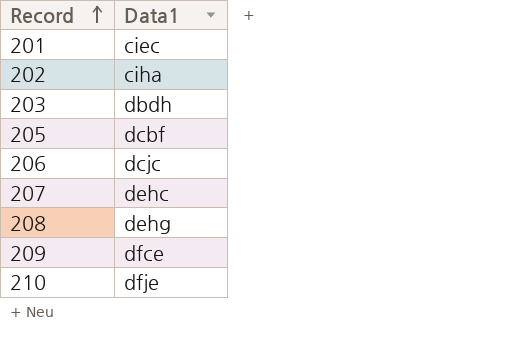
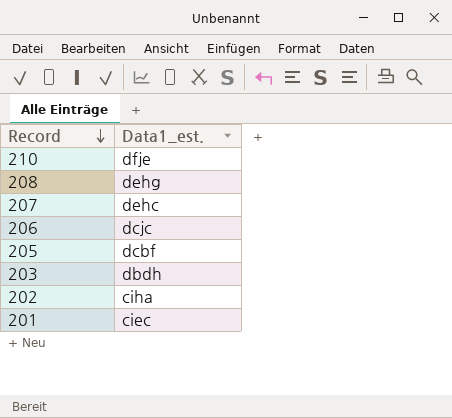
row order: Record ascending -> Record descending
column name: Data1 -> Data1_est.
row 209: dfce -> none

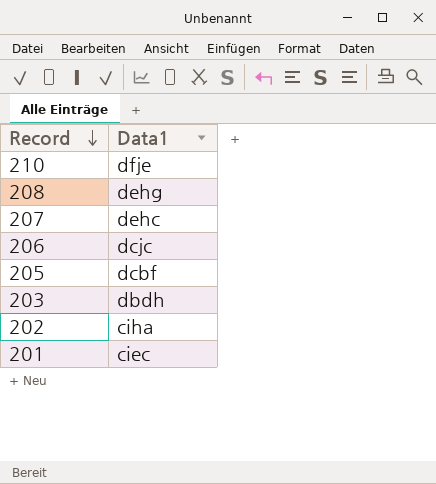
column name: Data1_est. -> Data1

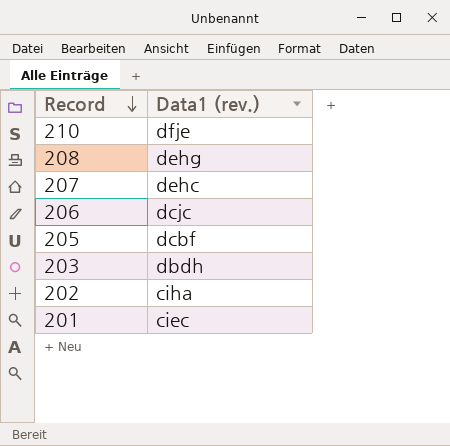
column name: Data1 -> Data1 (rev.)

